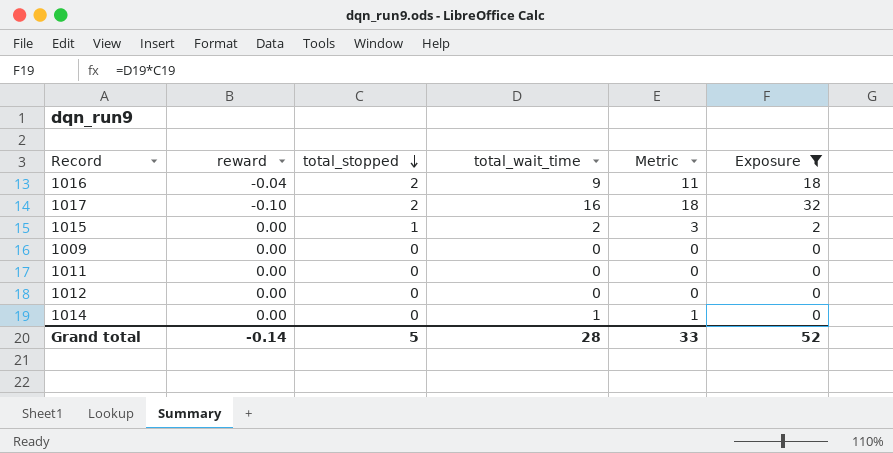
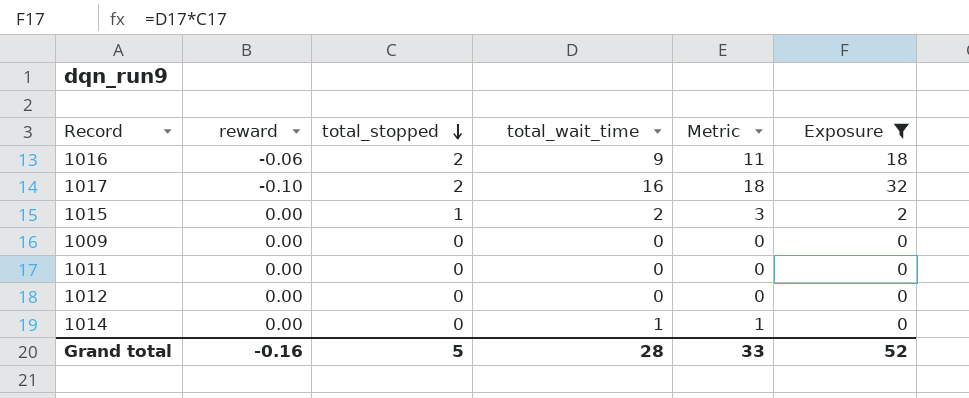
1016 | reward: -0.04 -> -0.06
Grand total | reward: -0.14 -> -0.16

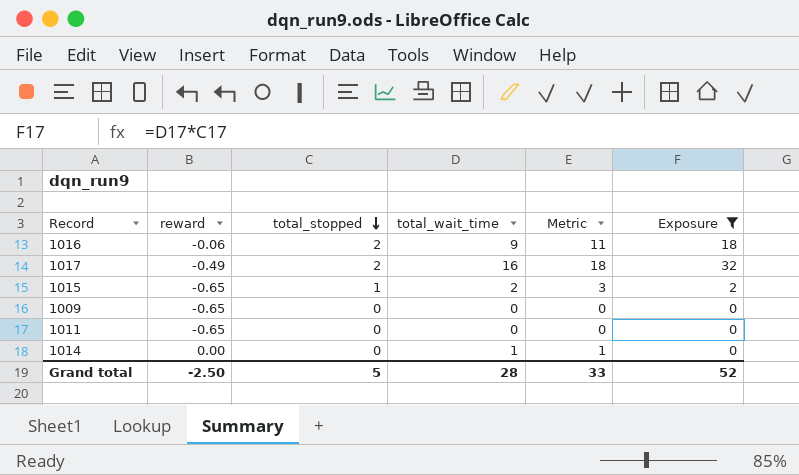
row 1012: 0.00 | 0 | 0 | 0 | 0 -> none
1017 | reward: -0.10 -> -0.49
1015 | reward: 0.00 -> -0.65
1009 | reward: 0.00 -> -0.65
1011 | reward: 0.00 -> -0.65
Grand total | reward: -0.16 -> -2.50

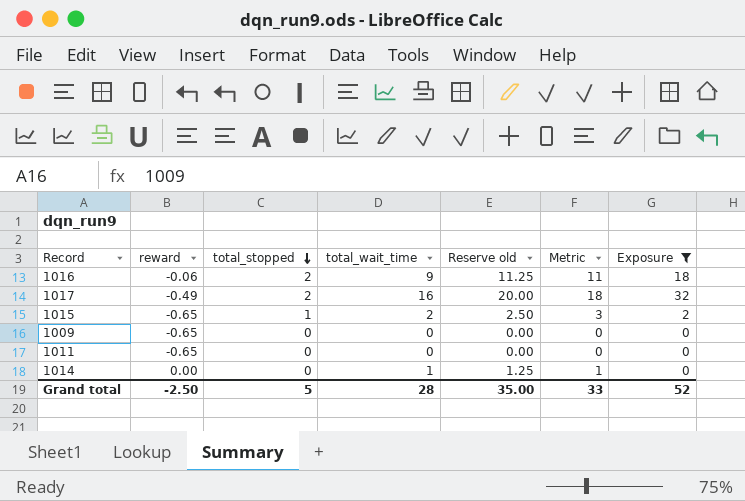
column Reserve old | formula: none -> [total_wait_time] * 1.25

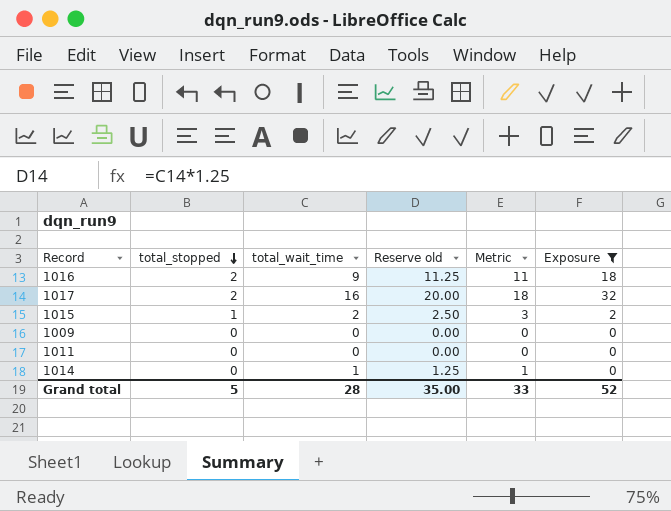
column reward | position: 2 -> none

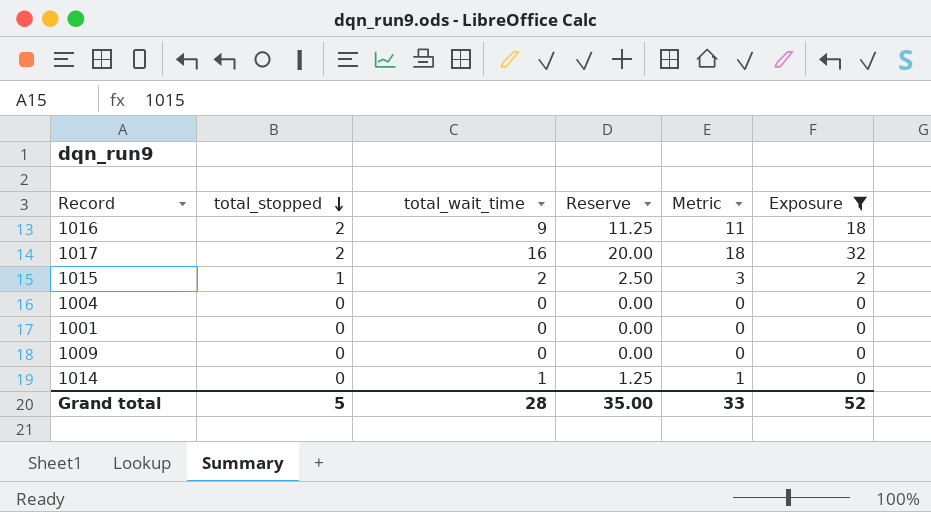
column name: Reserve old -> Reserve
row 1011: 0 | 0 | 0.00 | 0 | 0 -> none
row 1004: none -> 0 | 0 | 0.00 | 0 | 0
row 1001: none -> 0 | 0 | 0.00 | 0 | 0

